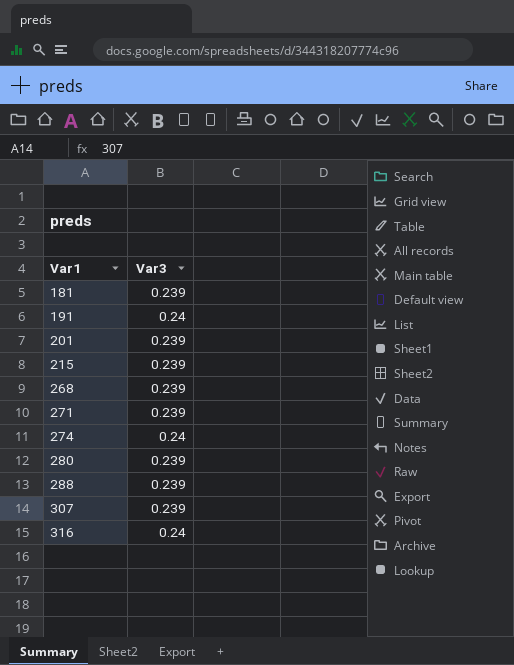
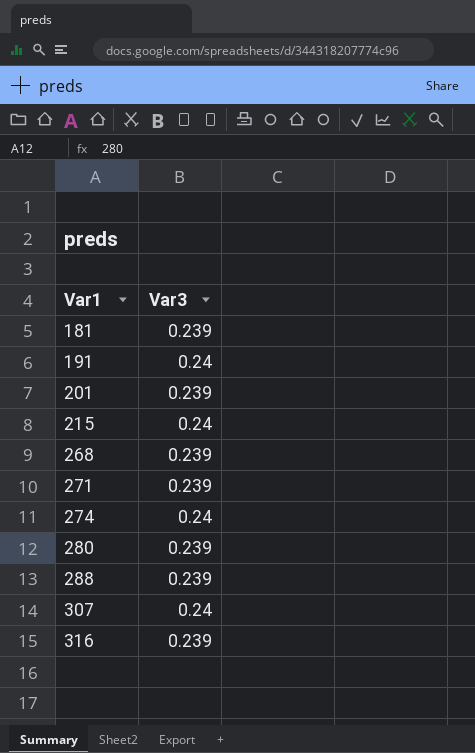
215 | Var3: 0.239 -> 0.24
307 | Var3: 0.239 -> 0.24
316 | Var3: 0.24 -> 0.239

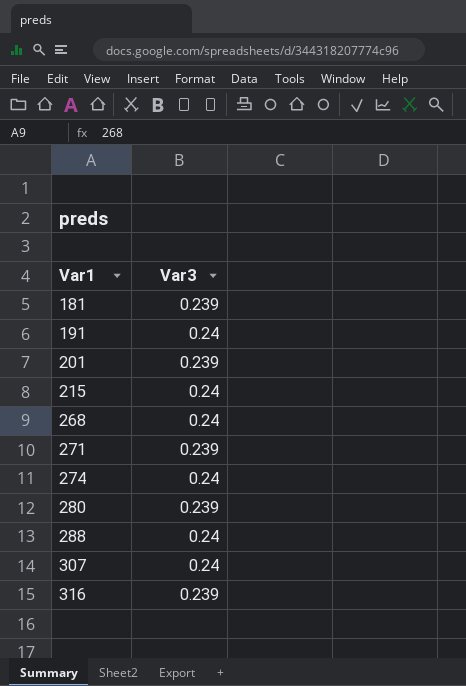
268 | Var3: 0.239 -> 0.24
288 | Var3: 0.239 -> 0.24

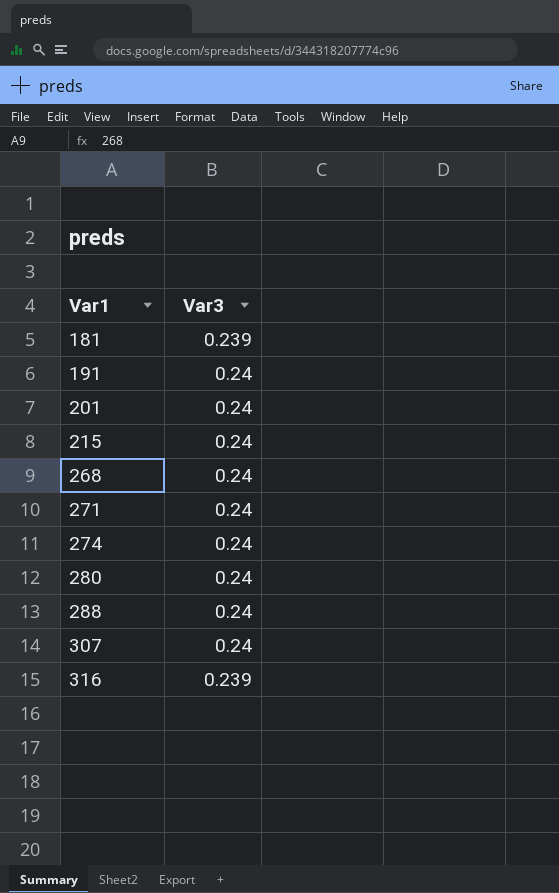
201 | Var3: 0.239 -> 0.24
271 | Var3: 0.239 -> 0.24
280 | Var3: 0.239 -> 0.24

